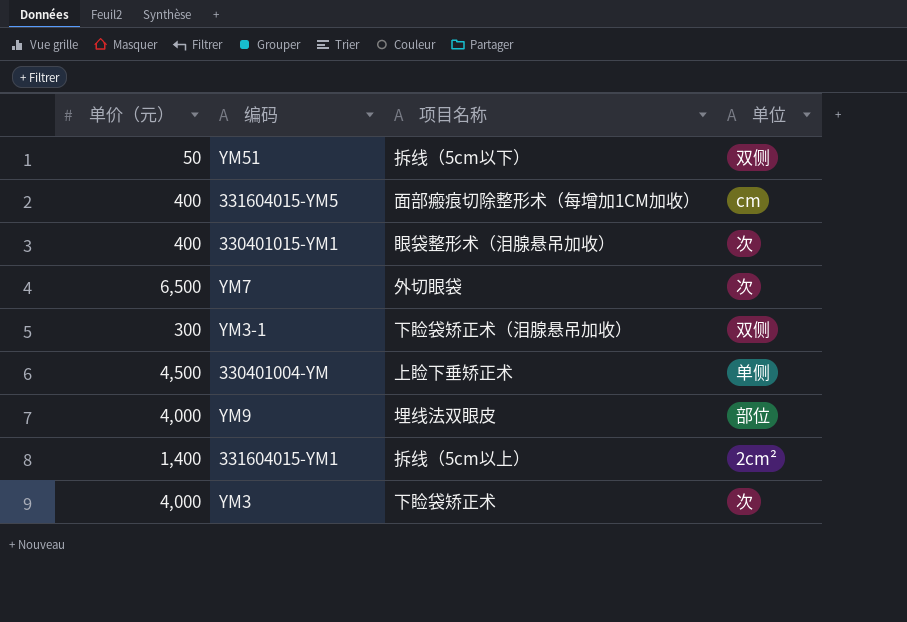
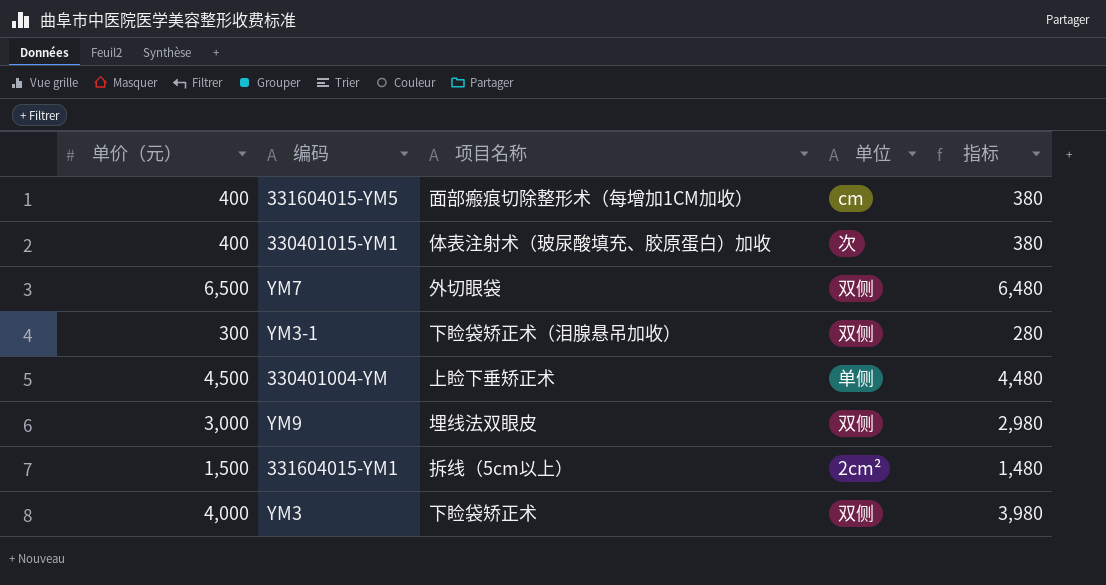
column 指标 | formula: none -> [单价（元）] - 20
row YM51: 50 | 拆线（5cm以下） | 双侧 -> none
330401015-YM1 | 项目名称: 眼袋整形术（泪腺悬吊加收） -> 体表注射术（玻尿酸填充、胶原蛋白）加收
YM7 | 单位: 次 -> 双侧
YM9 | 单价（元）: 4,000 -> 3,000
YM9 | 单位: 部位 -> 双侧
331604015-YM1 | 单价（元）: 1,400 -> 1,500
YM3 | 单位: 次 -> 双侧

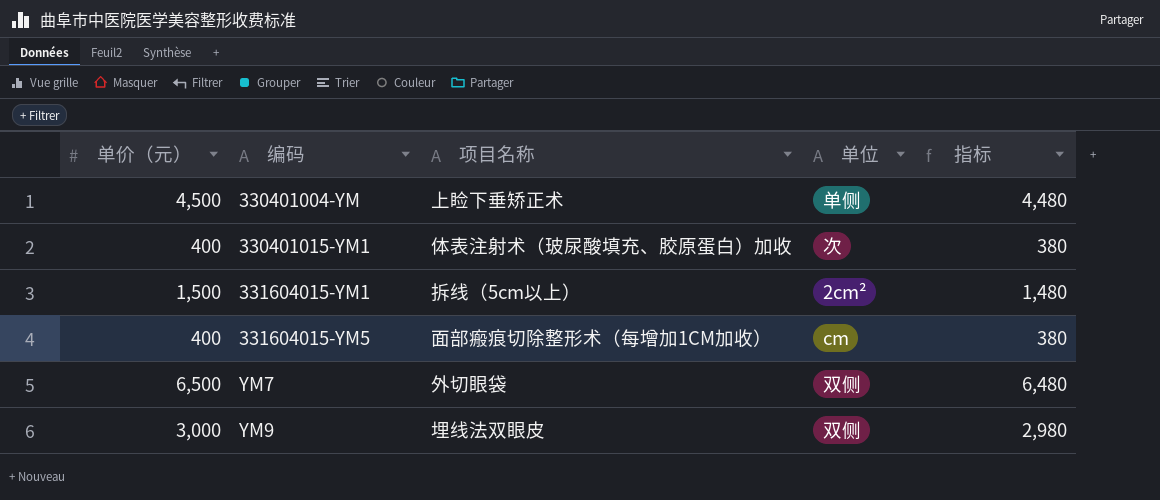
row order: none -> 编码 ascending
row YM3-1: 300 | 下睑袋矫正术（泪腺悬吊加收） | 双侧 | 280 -> none
row YM3: 4,000 | 下睑袋矫正术 | 双侧 | 3,980 -> none

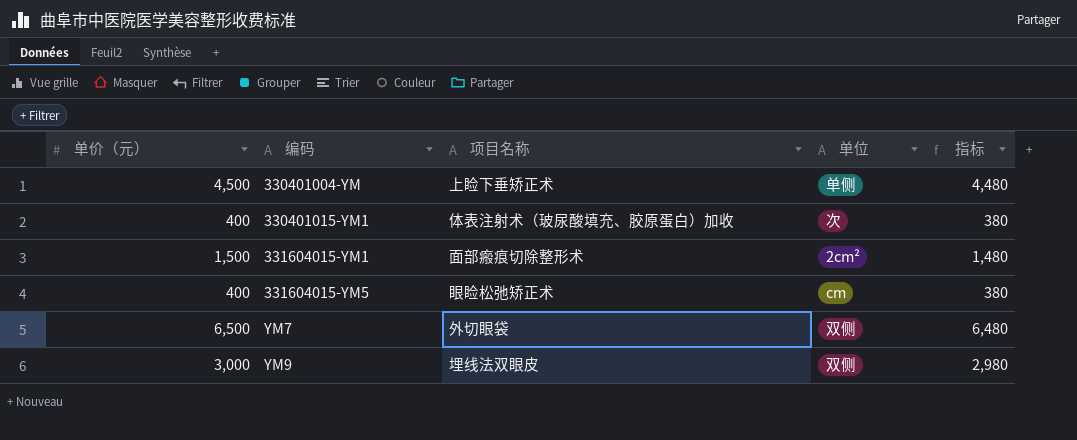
331604015-YM1 | 项目名称: 拆线（5cm以上） -> 面部瘢痕切除整形术
331604015-YM5 | 项目名称: 面部瘢痕切除整形术（每增加1CM加收） -> 眼睑松弛矫正术

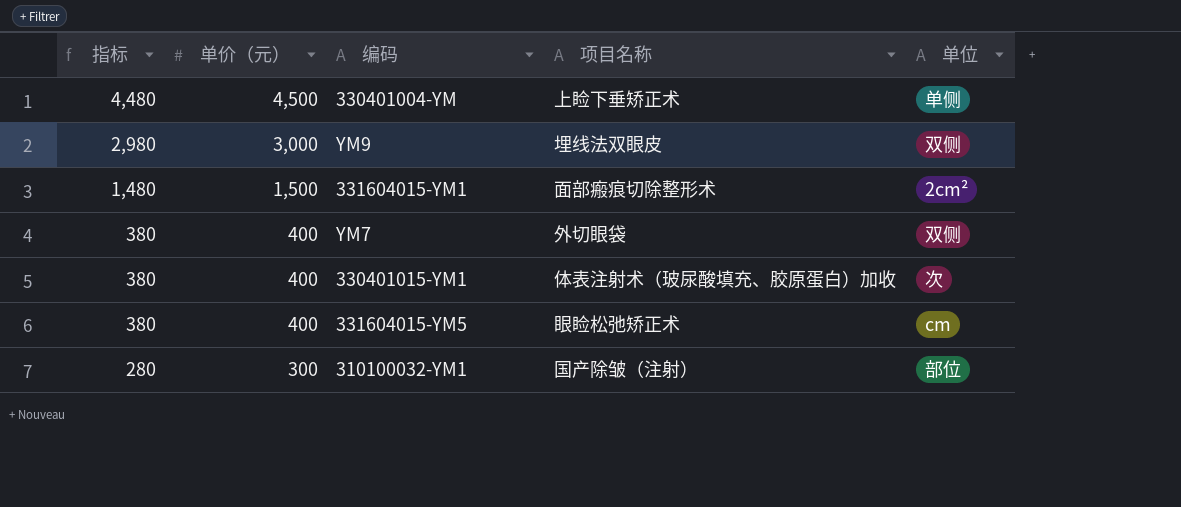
row order: 编码 ascending -> 指标 descending
column 指标 | position: 5 -> 1
YM7 | 指标: 6,480 -> 380
YM7 | 单价（元）: 6,500 -> 400
row 310100032-YM1: none -> 280 | 300 | 国产除皱（注射） | 部位

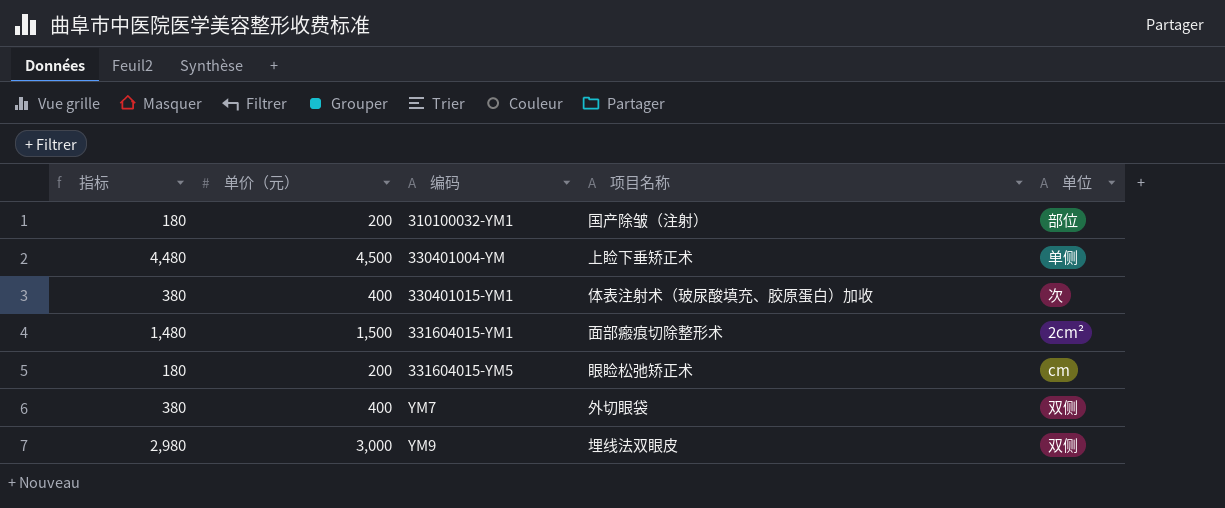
row order: 指标 descending -> 编码 ascending
310100032-YM1 | 指标: 280 -> 180
310100032-YM1 | 单价（元）: 300 -> 200
331604015-YM5 | 指标: 380 -> 180
331604015-YM5 | 单价（元）: 400 -> 200

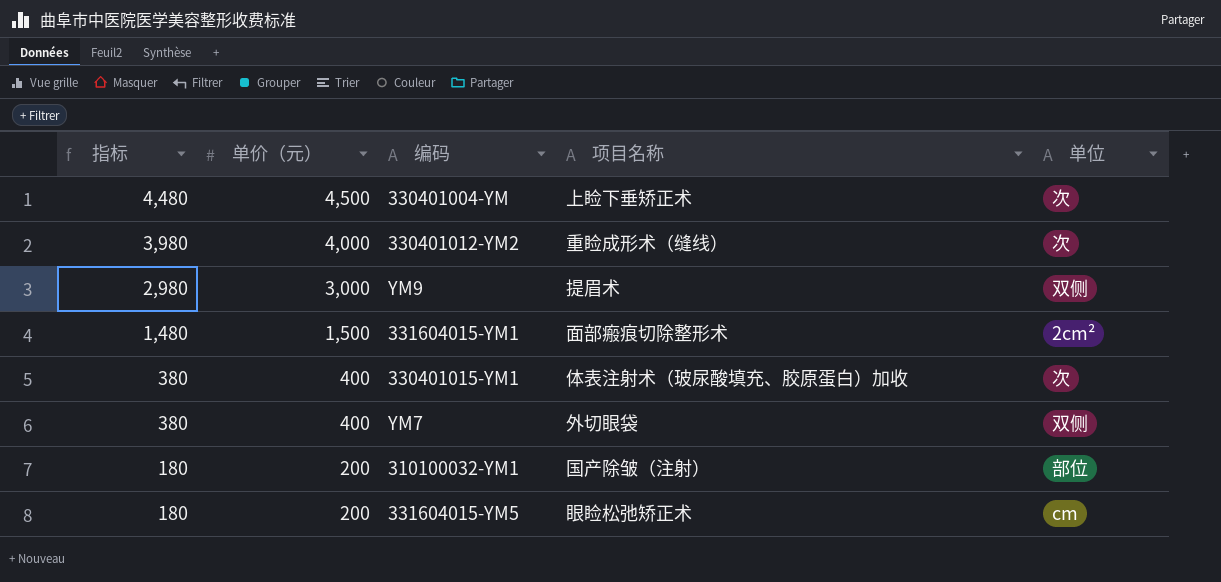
row order: 编码 ascending -> 指标 descending
330401004-YM | 单位: 单侧 -> 次
row 330401012-YM2: none -> 3,980 | 4,000 | 重睑成形术（缝线） | 次
YM9 | 项目名称: 埋线法双眼皮 -> 提眉术

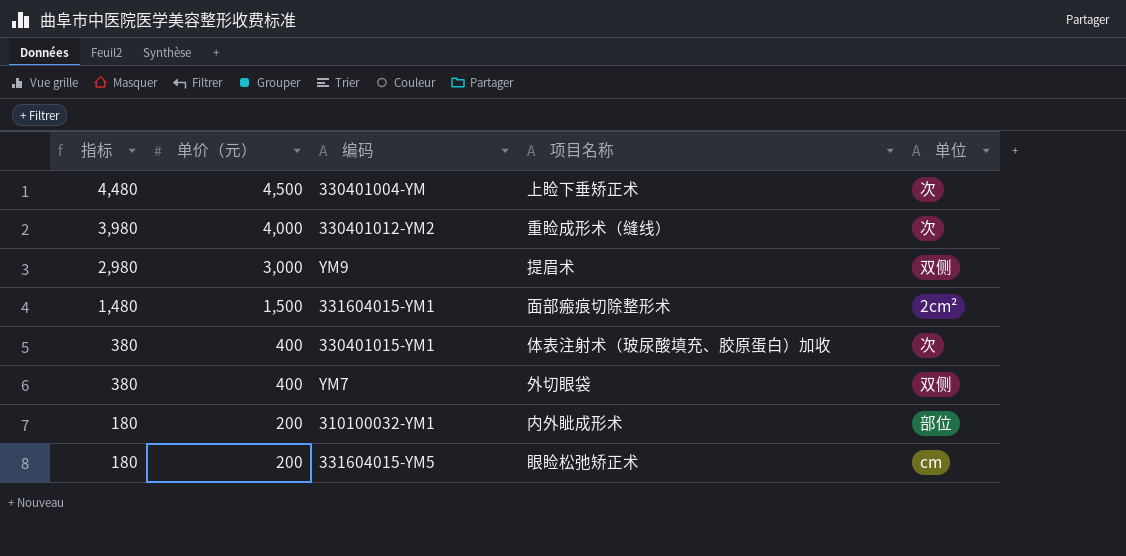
310100032-YM1 | 项目名称: 国产除皱（注射） -> 内外眦成形术

